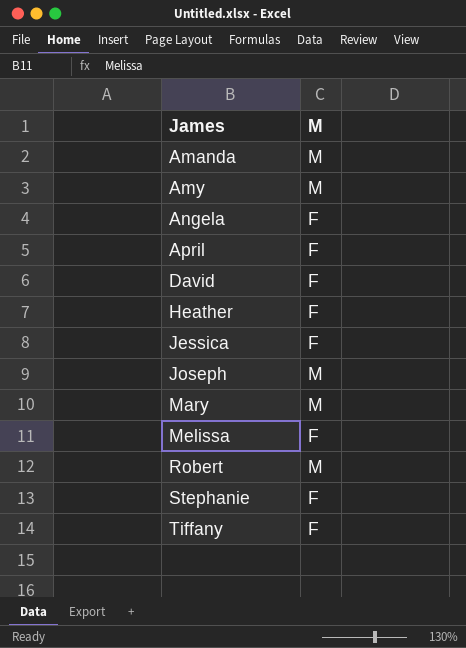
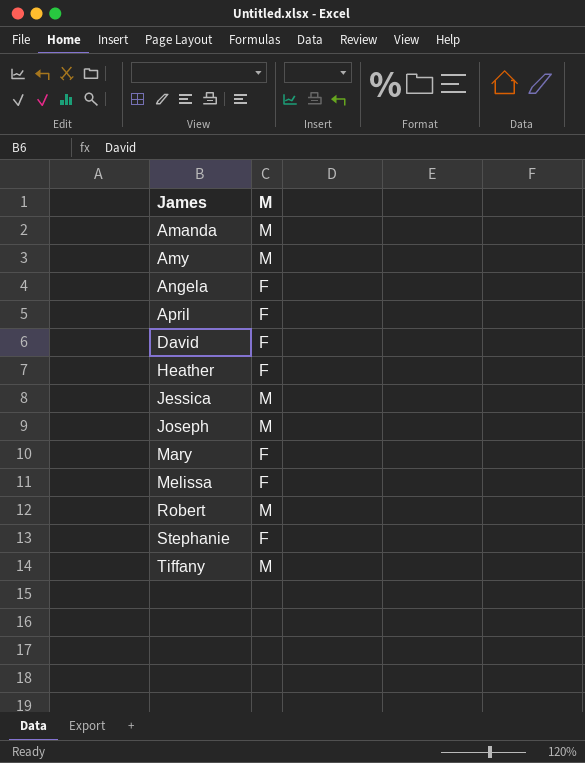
Jessica | M: F -> M
Mary | M: M -> F
Tiffany | M: F -> M

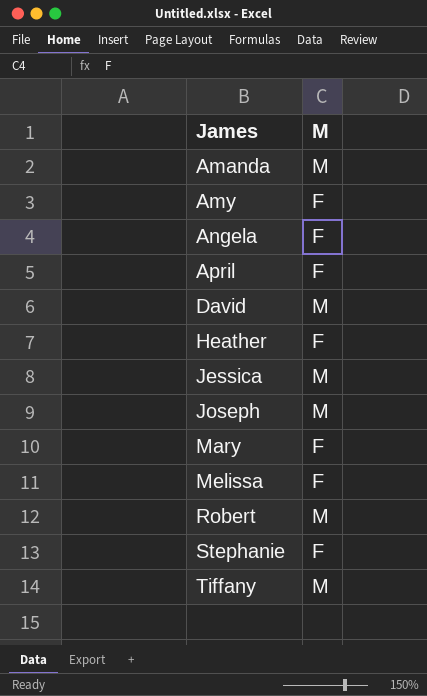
Amy | M: M -> F
David | M: F -> M

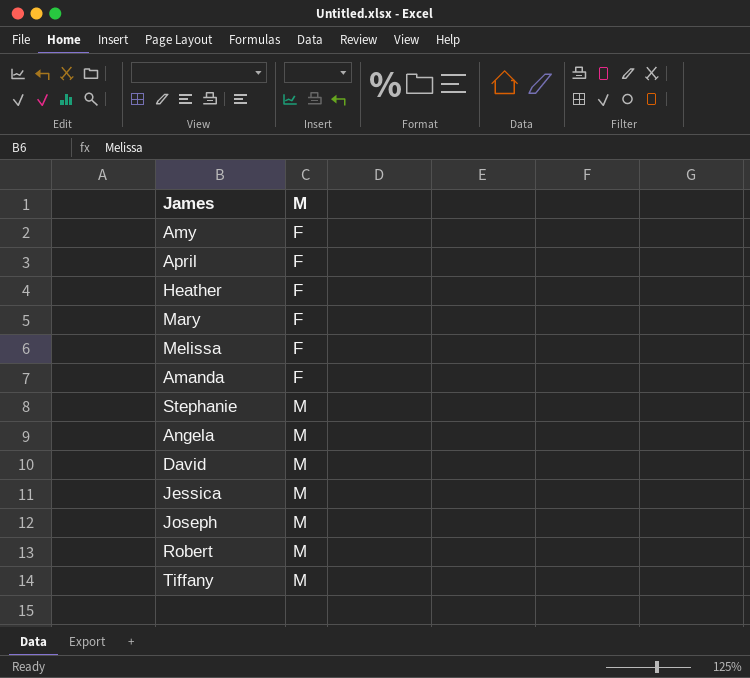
row order: James ascending -> M ascending
Amanda | M: M -> F
Stephanie | M: F -> M
Angela | M: F -> M

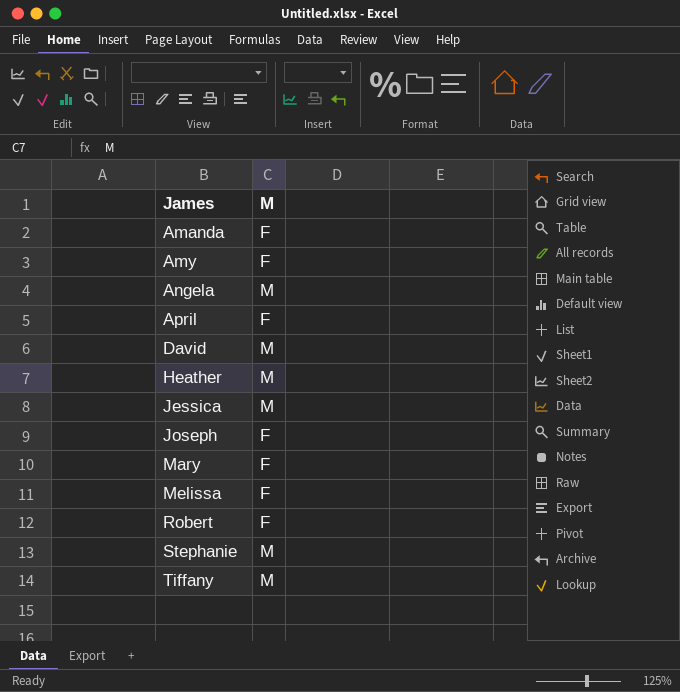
row order: M ascending -> James ascending
Heather | M: F -> M
Joseph | M: M -> F
Robert | M: M -> F

